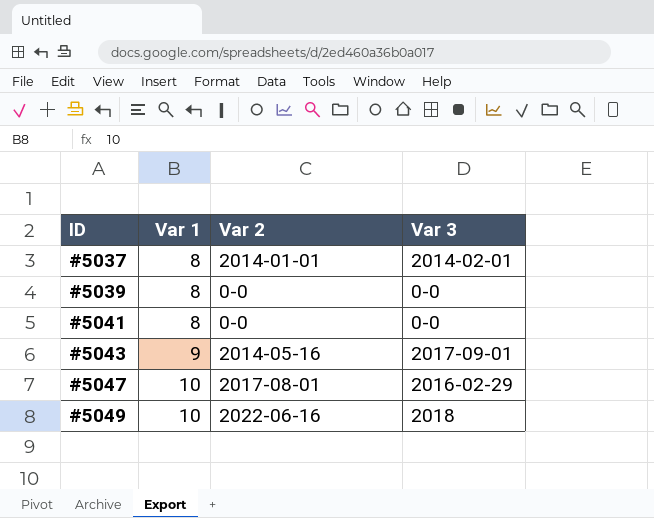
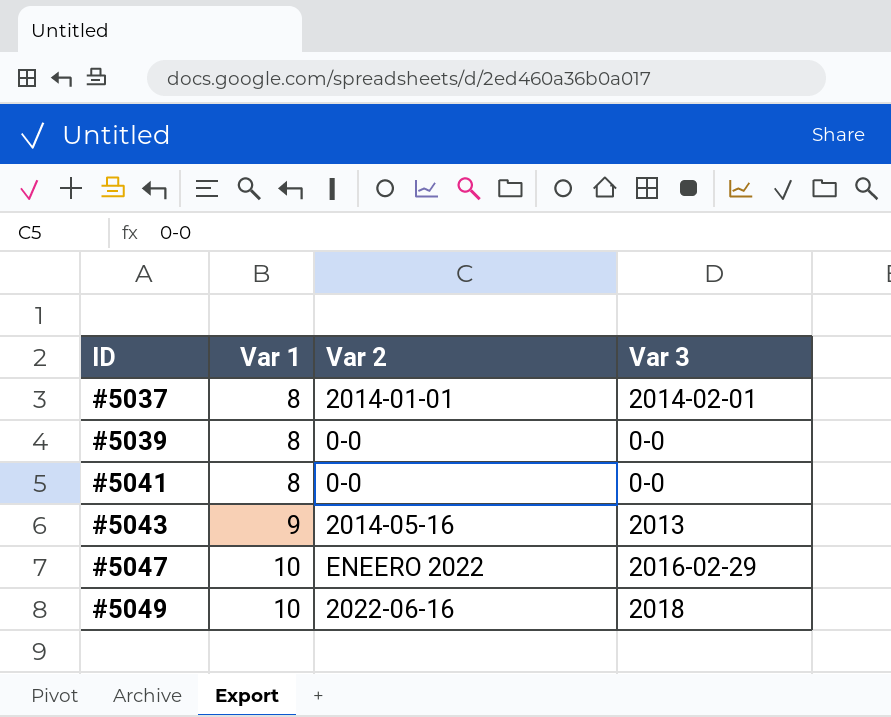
#5043 | Var 3: 2017-09-01 -> 2013
#5047 | Var 2: 2017-08-01 -> ENEERO 2022

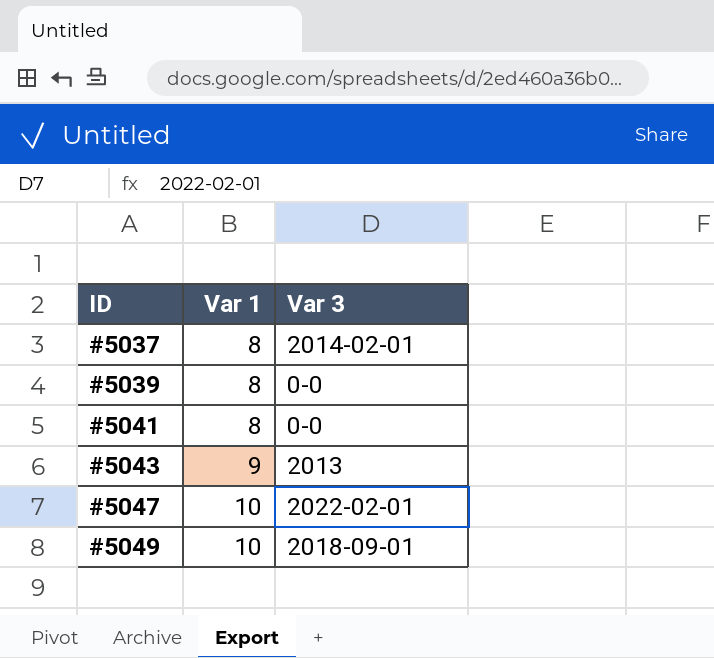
column Var 2 | position: 3 -> none
#5047 | Var 3: 2016-02-29 -> 2022-02-01
#5049 | Var 3: 2018 -> 2018-09-01

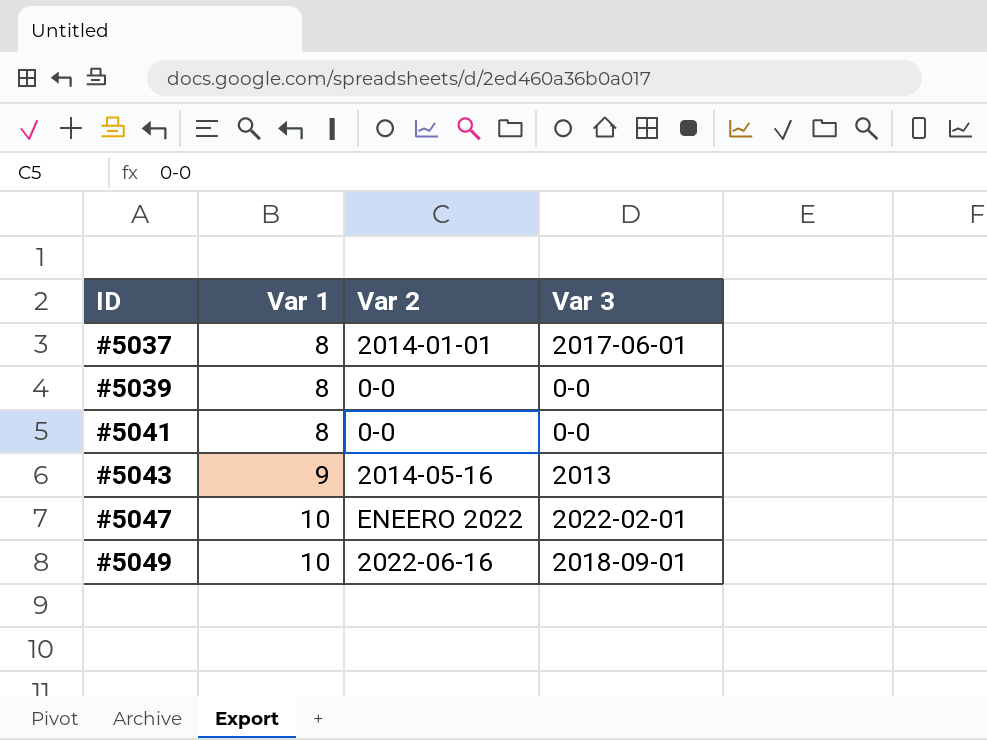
column Var 2 | position: none -> 3
#5037 | Var 3: 2014-02-01 -> 2017-06-01

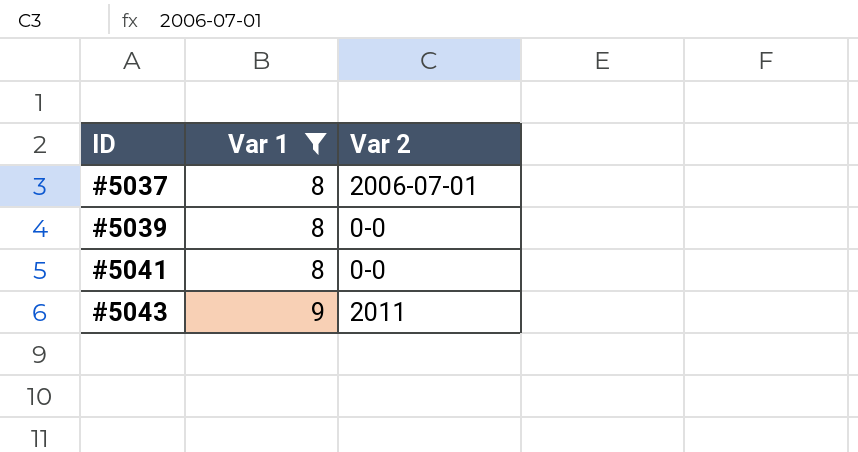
filter: none -> Var 1 != 10
column Var 3 | position: 4 -> none
#5037 | Var 2: 2014-01-01 -> 2006-07-01
#5043 | Var 2: 2014-05-16 -> 2011

